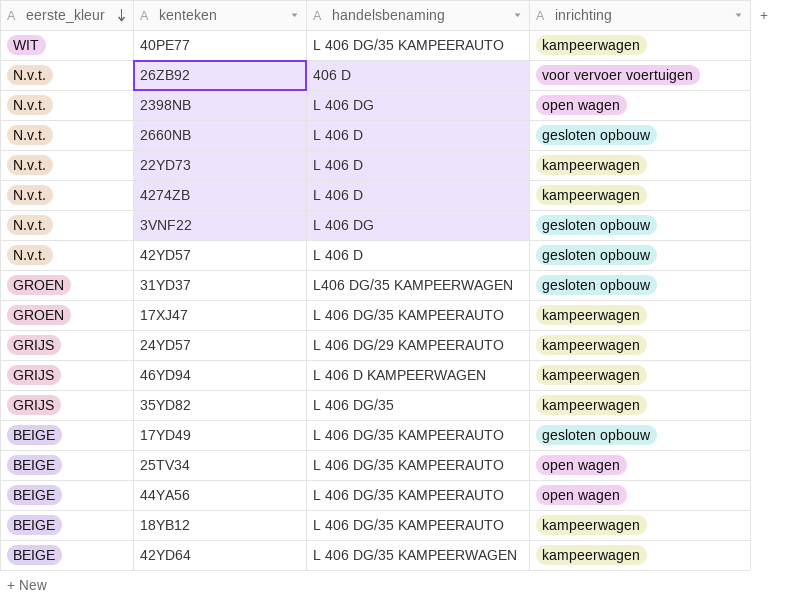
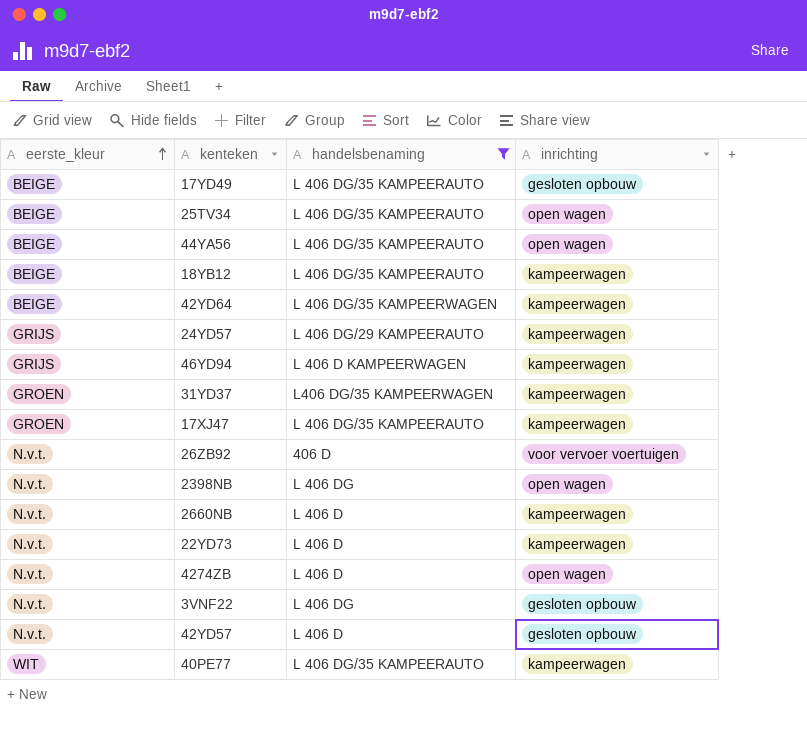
filter: none -> handelsbenaming != L 406 DG/35
row order: eerste_kleur descending -> eerste_kleur ascending
31YD37 | inrichting: gesloten opbouw -> kampeerwagen
2660NB | inrichting: gesloten opbouw -> kampeerwagen
4274ZB | inrichting: kampeerwagen -> open wagen

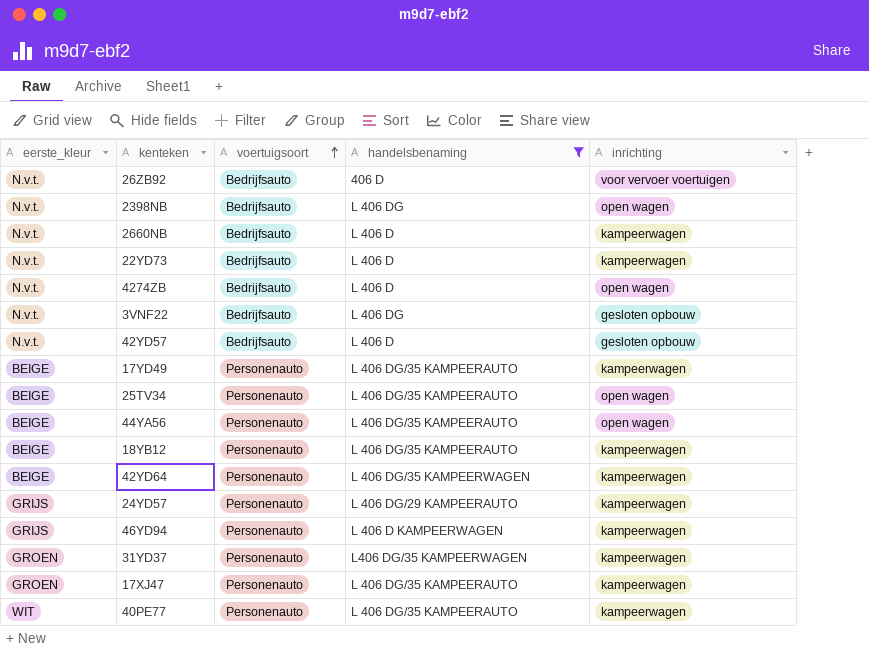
row order: eerste_kleur ascending -> voertuigsoort ascending
column voertuigsoort | position: none -> 3
17YD49 | inrichting: gesloten opbouw -> kampeerwagen

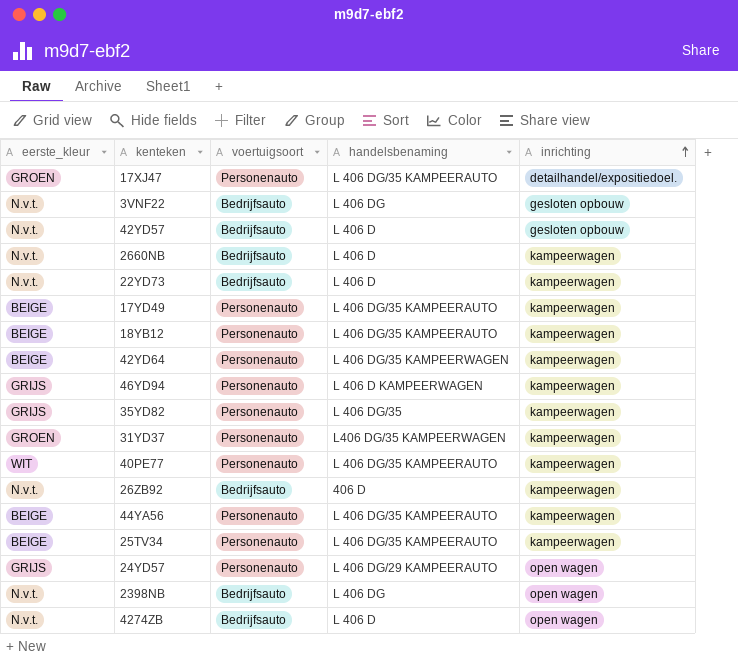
filter: handelsbenaming != L 406 DG/35 -> none
row order: voertuigsoort ascending -> inrichting ascending
17XJ47 | inrichting: kampeerwagen -> detailhandel/expositiedoel.
26ZB92 | inrichting: voor vervoer voertuigen -> kampeerwagen
44YA56 | inrichting: open wagen -> kampeerwagen
25TV34 | inrichting: open wagen -> kampeerwagen
24YD57 | inrichting: kampeerwagen -> open wagen

